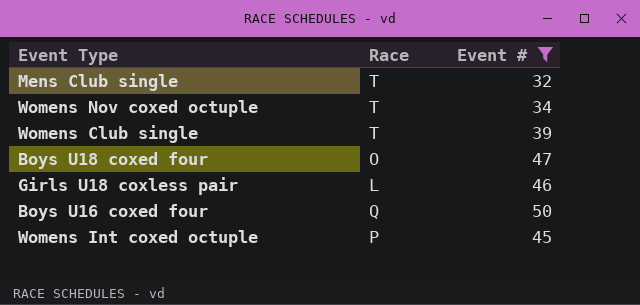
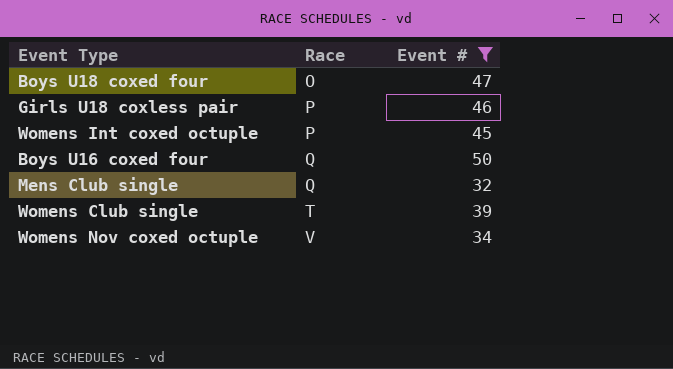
row order: none -> Race ascending
Girls U18 coxless pair | Race: L -> P
Mens Club single | Race: T -> Q
Womens Nov coxed octuple | Race: T -> V

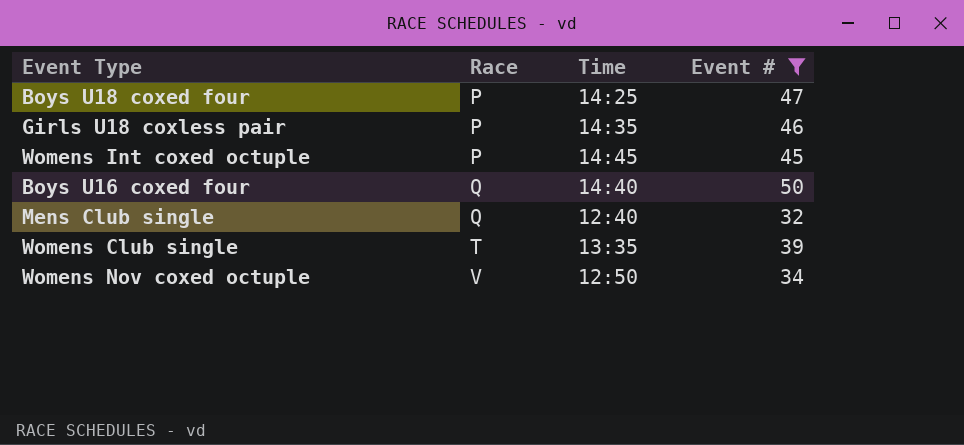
column Time | position: none -> 3
Boys U18 coxed four | Race: O -> P

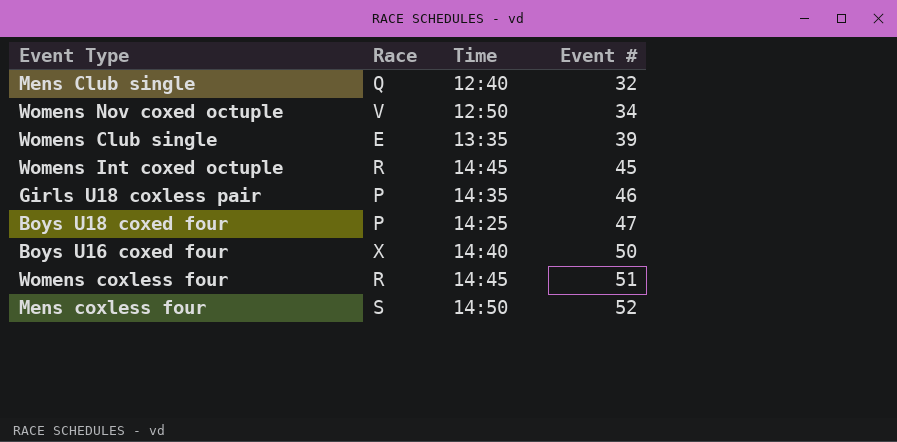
filter: Event # <= 50 -> none
row order: Race ascending -> Event # ascending
Womens Club single | Race: T -> E
Womens Int coxed octuple | Race: P -> R
Boys U16 coxed four | Race: Q -> X

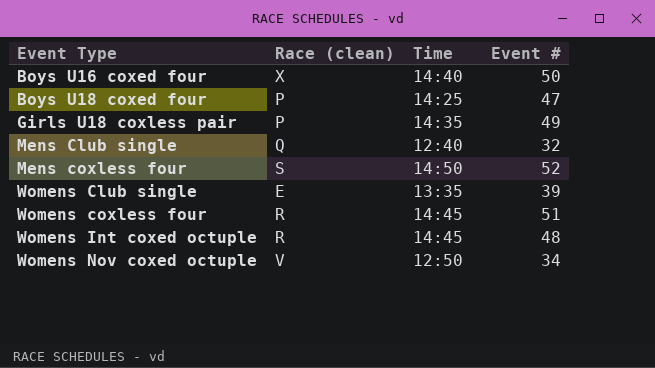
row order: Event # ascending -> Event Type ascending
column name: Race -> Race (clean)
Girls U18 coxless pair | Event #: 46 -> 49
Womens Int coxed octuple | Event #: 45 -> 48

